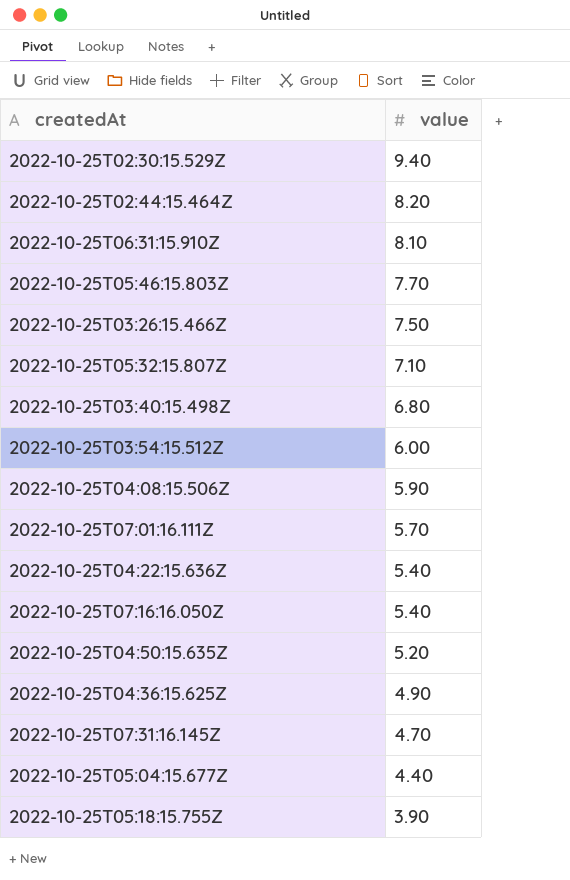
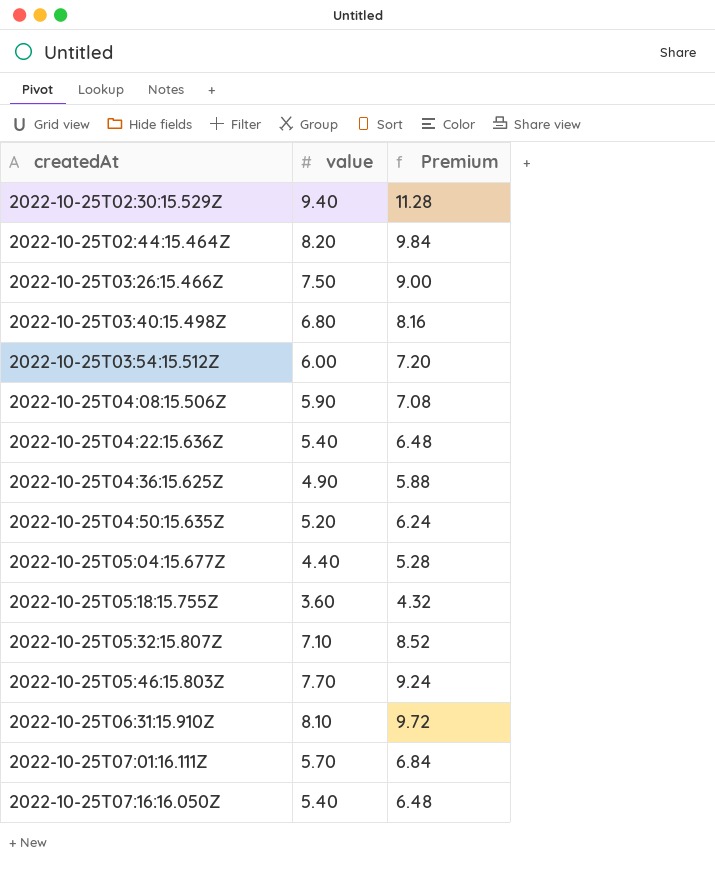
row order: value descending -> createdAt ascending
column Premium | formula: none -> [value] * 1.2
row 2022-10-25T07:31:16.145Z: 4.70 -> none
2022-10-25T05:18:15.755Z | value: 3.90 -> 3.60

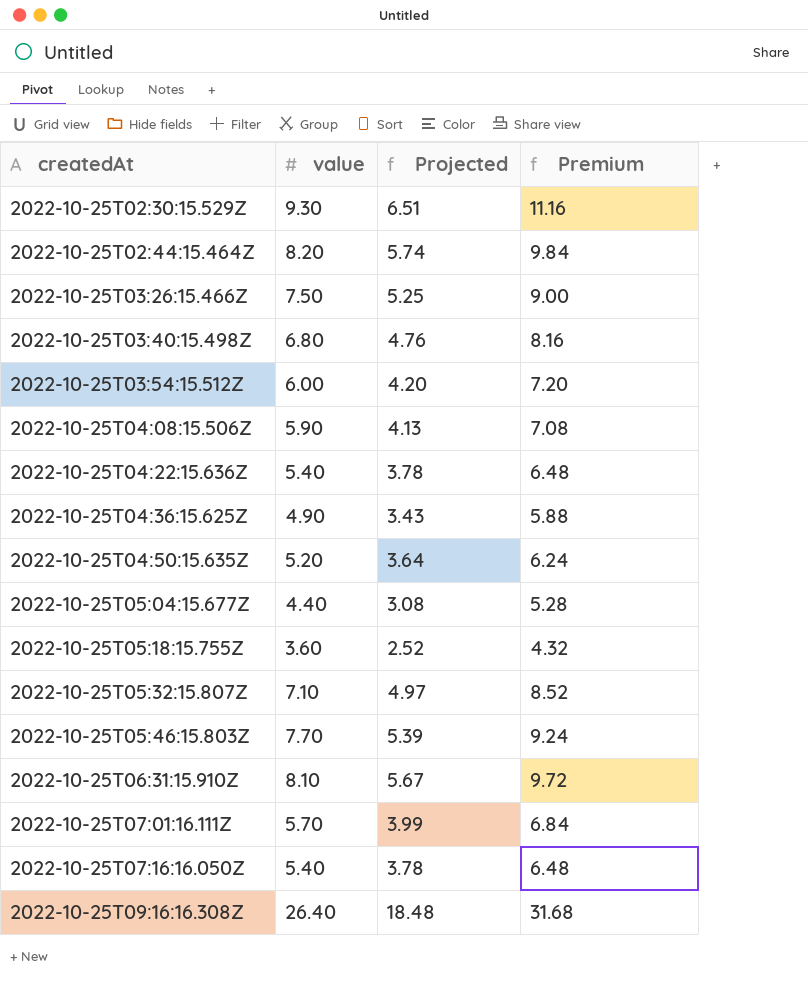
column Projected | formula: none -> [value] * 0.7
2022-10-25T02:30:15.529Z | value: 9.40 -> 9.30
2022-10-25T02:30:15.529Z | Premium: 11.28 -> 11.16
row 2022-10-25T09:16:16.308Z: none -> 26.40 | 18.48 | 31.68

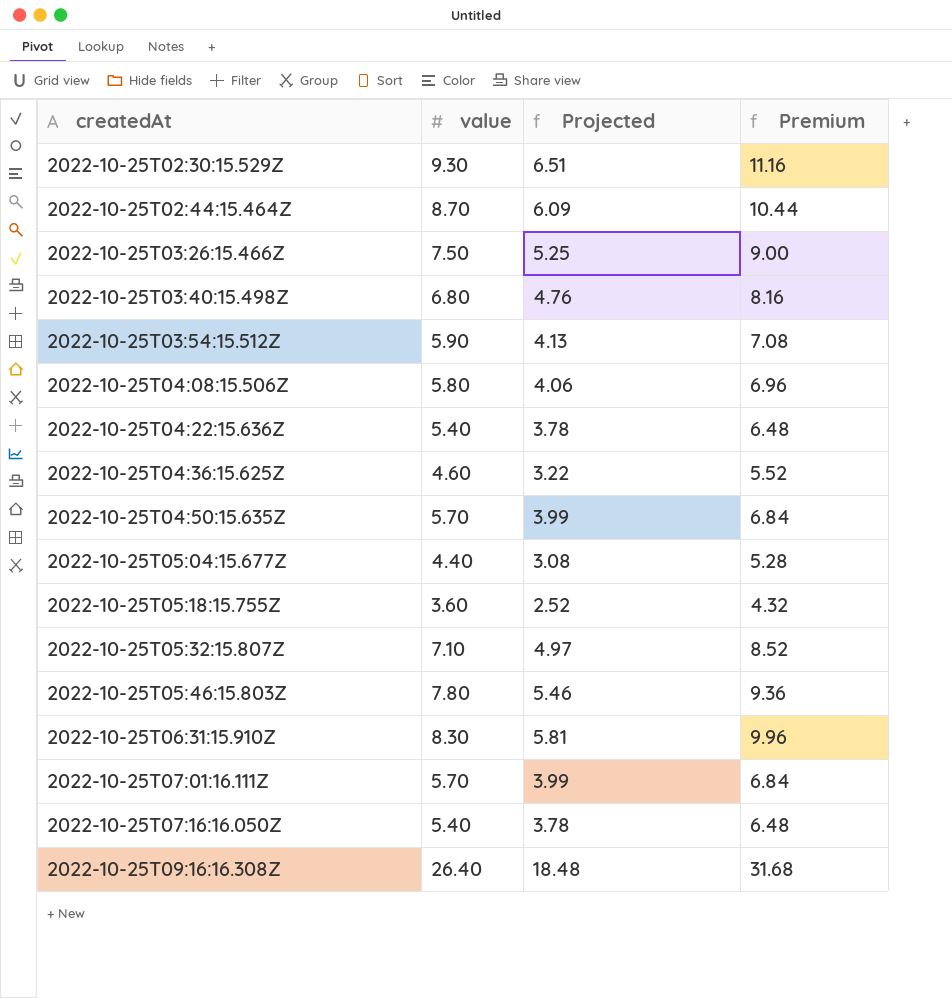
2022-10-25T02:44:15.464Z | value: 8.20 -> 8.70
2022-10-25T02:44:15.464Z | Projected: 5.74 -> 6.09
2022-10-25T02:44:15.464Z | Premium: 9.84 -> 10.44
2022-10-25T03:54:15.512Z | value: 6.00 -> 5.90
2022-10-25T03:54:15.512Z | Projected: 4.20 -> 4.13
2022-10-25T03:54:15.512Z | Premium: 7.20 -> 7.08
2022-10-25T04:08:15.506Z | value: 5.90 -> 5.80
2022-10-25T04:08:15.506Z | Projected: 4.13 -> 4.06
2022-10-25T04:08:15.506Z | Premium: 7.08 -> 6.96
2022-10-25T04:36:15.625Z | value: 4.90 -> 4.60
2022-10-25T04:36:15.625Z | Projected: 3.43 -> 3.22
2022-10-25T04:36:15.625Z | Premium: 5.88 -> 5.52
2022-10-25T04:50:15.635Z | value: 5.20 -> 5.70
2022-10-25T04:50:15.635Z | Projected: 3.64 -> 3.99
2022-10-25T04:50:15.635Z | Premium: 6.24 -> 6.84
2022-10-25T05:46:15.803Z | value: 7.70 -> 7.80
2022-10-25T05:46:15.803Z | Projected: 5.39 -> 5.46
2022-10-25T05:46:15.803Z | Premium: 9.24 -> 9.36
2022-10-25T06:31:15.910Z | value: 8.10 -> 8.30
2022-10-25T06:31:15.910Z | Projected: 5.67 -> 5.81
2022-10-25T06:31:15.910Z | Premium: 9.72 -> 9.96

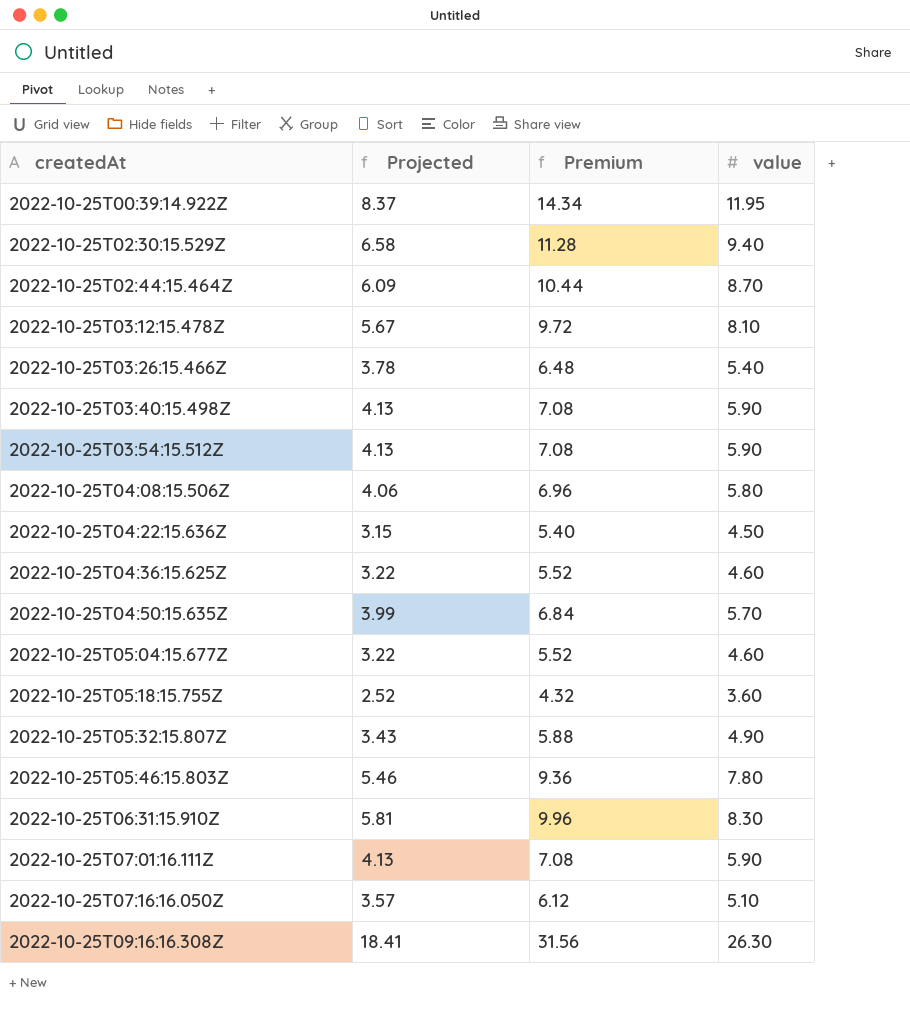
column value | position: 2 -> 4
row 2022-10-25T00:39:14.922Z: none -> 8.37 | 14.34 | 11.95
2022-10-25T02:30:15.529Z | Projected: 6.51 -> 6.58
2022-10-25T02:30:15.529Z | Premium: 11.16 -> 11.28
2022-10-25T02:30:15.529Z | value: 9.30 -> 9.40
row 2022-10-25T03:12:15.478Z: none -> 5.67 | 9.72 | 8.10
2022-10-25T03:26:15.466Z | Projected: 5.25 -> 3.78
2022-10-25T03:26:15.466Z | Premium: 9.00 -> 6.48
2022-10-25T03:26:15.466Z | value: 7.50 -> 5.40
2022-10-25T03:40:15.498Z | Projected: 4.76 -> 4.13
2022-10-25T03:40:15.498Z | Premium: 8.16 -> 7.08
2022-10-25T03:40:15.498Z | value: 6.80 -> 5.90
2022-10-25T04:22:15.636Z | Projected: 3.78 -> 3.15
2022-10-25T04:22:15.636Z | Premium: 6.48 -> 5.40
2022-10-25T04:22:15.636Z | value: 5.40 -> 4.50
2022-10-25T05:04:15.677Z | Projected: 3.08 -> 3.22
2022-10-25T05:04:15.677Z | Premium: 5.28 -> 5.52
2022-10-25T05:04:15.677Z | value: 4.40 -> 4.60
2022-10-25T05:32:15.807Z | Projected: 4.97 -> 3.43
2022-10-25T05:32:15.807Z | Premium: 8.52 -> 5.88
2022-10-25T05:32:15.807Z | value: 7.10 -> 4.90
2022-10-25T07:01:16.111Z | Projected: 3.99 -> 4.13
2022-10-25T07:01:16.111Z | Premium: 6.84 -> 7.08
2022-10-25T07:01:16.111Z | value: 5.70 -> 5.90
2022-10-25T07:16:16.050Z | Projected: 3.78 -> 3.57
2022-10-25T07:16:16.050Z | Premium: 6.48 -> 6.12
2022-10-25T07:16:16.050Z | value: 5.40 -> 5.10
2022-10-25T09:16:16.308Z | Projected: 18.48 -> 18.41
2022-10-25T09:16:16.308Z | Premium: 31.68 -> 31.56
2022-10-25T09:16:16.308Z | value: 26.40 -> 26.30

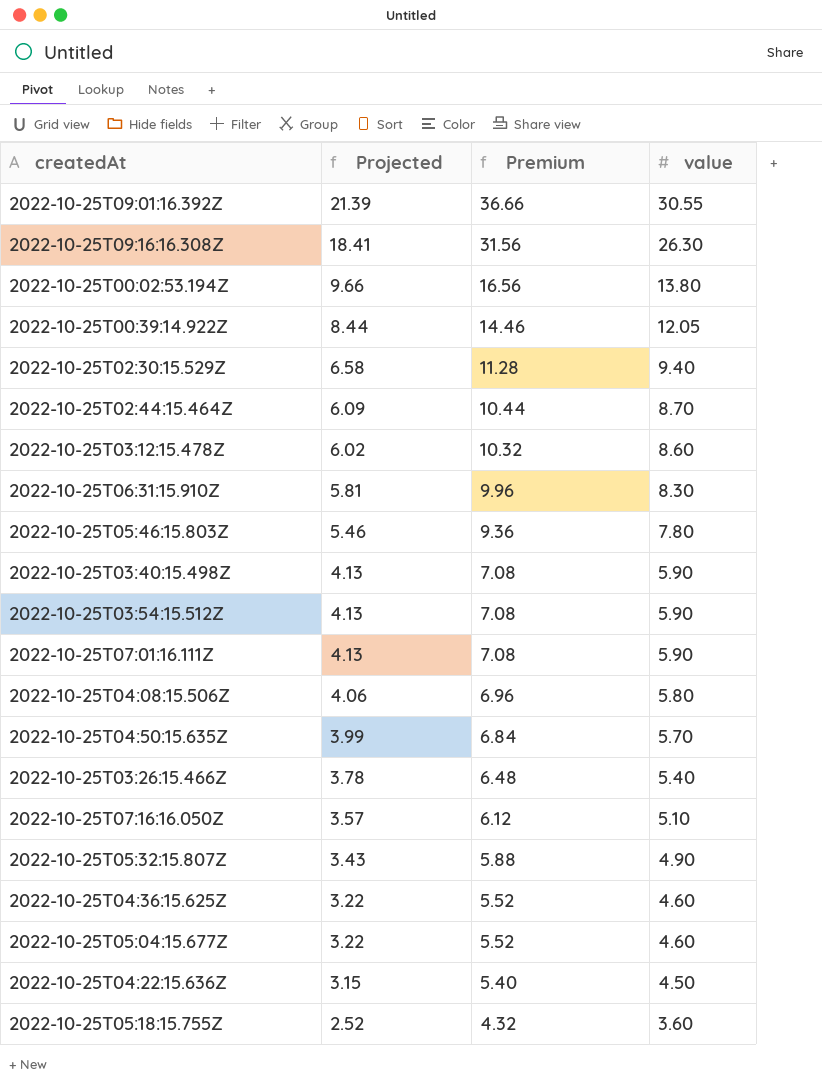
row order: createdAt ascending -> Projected descending
row 2022-10-25T09:01:16.392Z: none -> 21.39 | 36.66 | 30.55
row 2022-10-25T00:02:53.194Z: none -> 9.66 | 16.56 | 13.80
2022-10-25T00:39:14.922Z | Projected: 8.37 -> 8.44
2022-10-25T00:39:14.922Z | Premium: 14.34 -> 14.46
2022-10-25T00:39:14.922Z | value: 11.95 -> 12.05
2022-10-25T03:12:15.478Z | Projected: 5.67 -> 6.02
2022-10-25T03:12:15.478Z | Premium: 9.72 -> 10.32
2022-10-25T03:12:15.478Z | value: 8.10 -> 8.60

